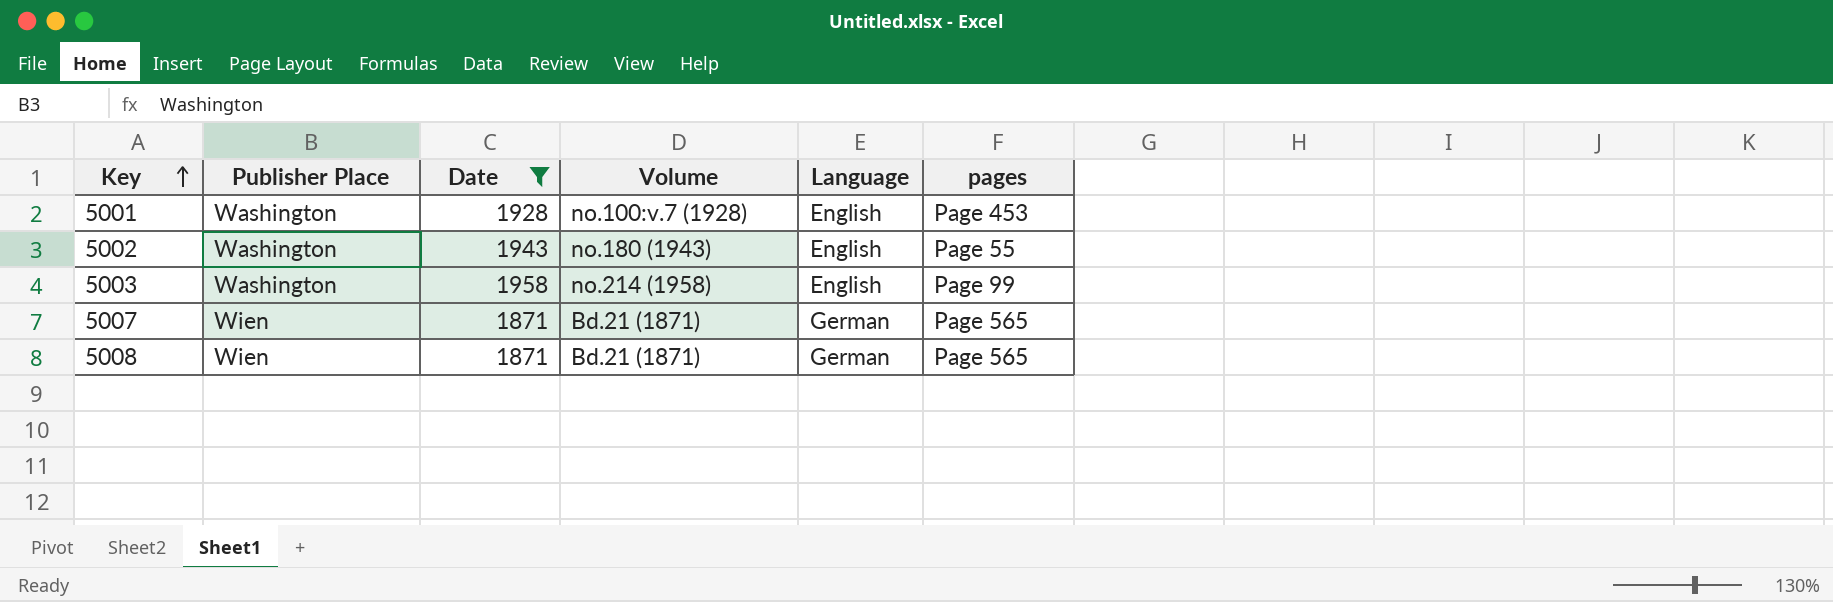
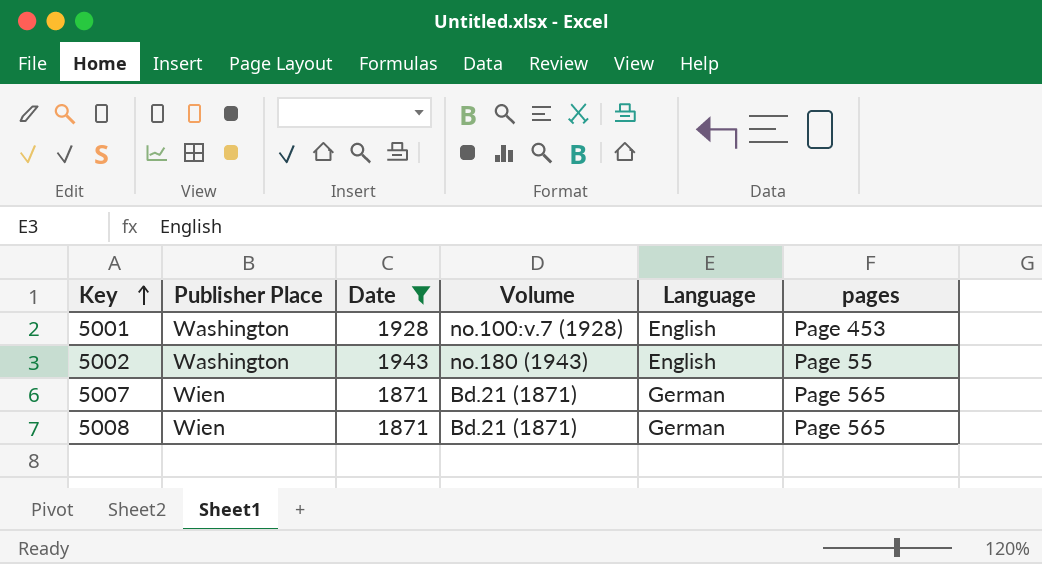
row 5003: Washington | 1958 | no.214 (1958) | English | Page 99 -> none

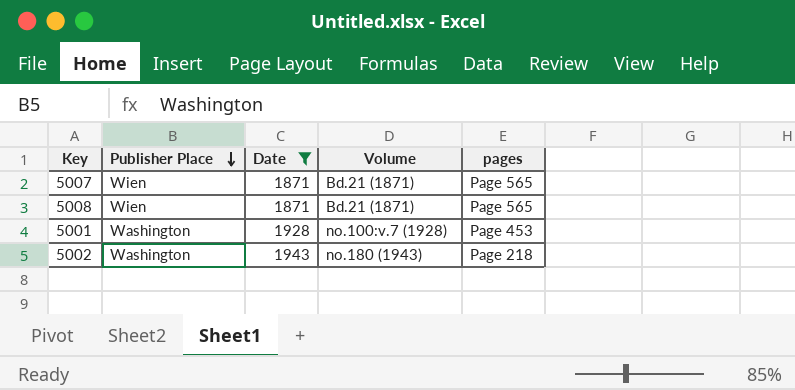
row order: Key ascending -> Publisher Place descending
column Language | position: 5 -> none
5002 | pages: Page 55 -> Page 218

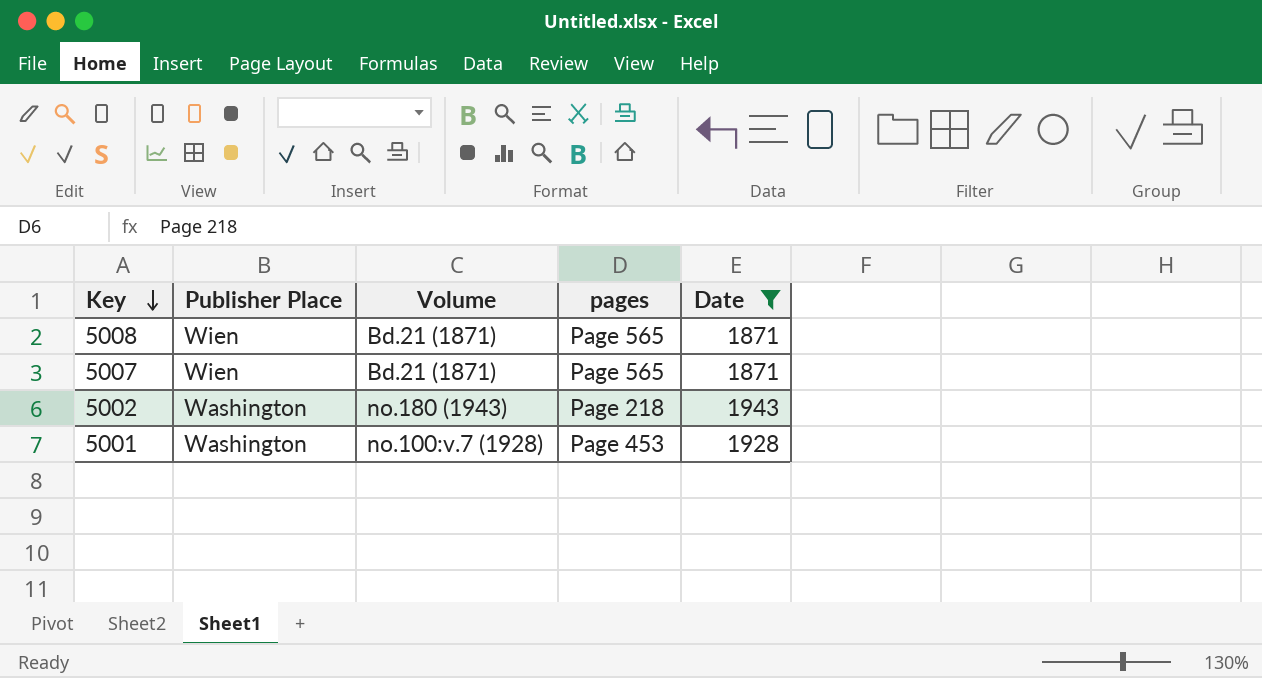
row order: Publisher Place descending -> Key descending
column Date | position: 3 -> 5

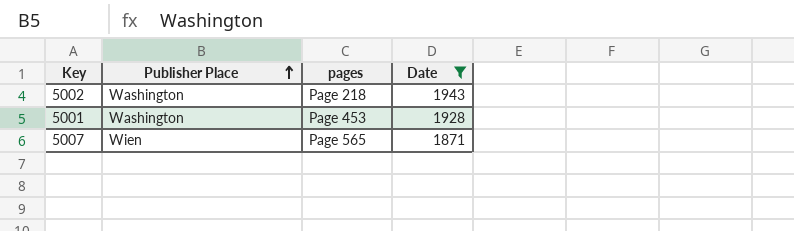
row order: Key descending -> Publisher Place ascending
column Volume | position: 3 -> none
row 5008: Wien | Bd.21 (1871) | Page 565 | 1871 -> none

